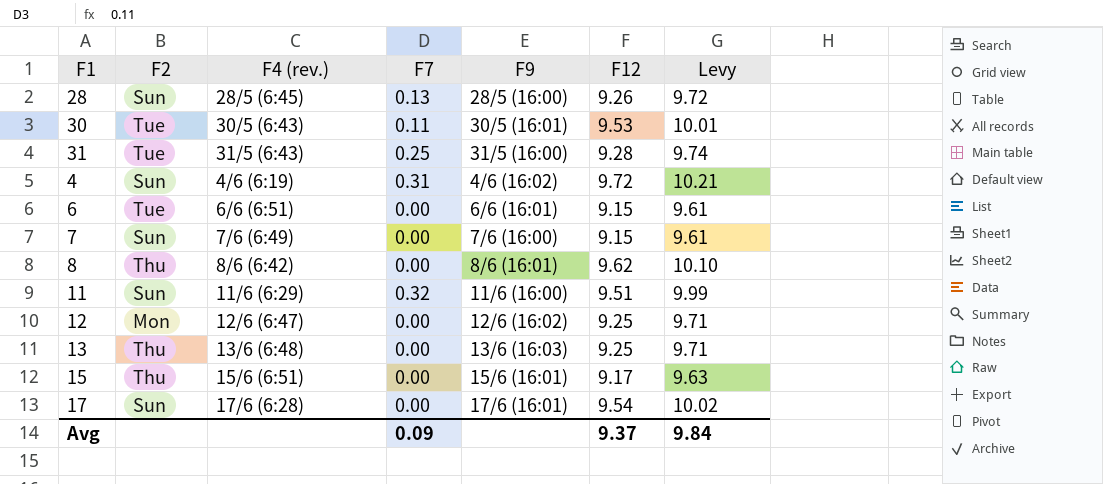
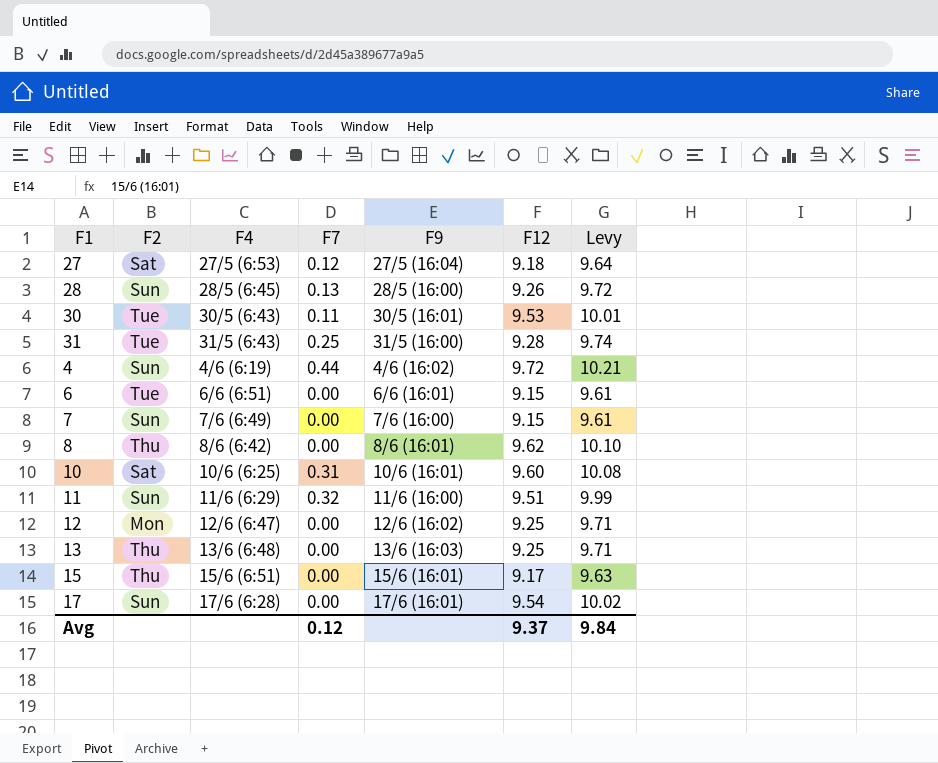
column name: F4 (rev.) -> F4
row 27: none -> Sat | 27/5 (6:53) | 0.12 | 27/5 (16:04) | 9.18 | 9.64
4 | F7: 0.31 -> 0.44
row 10: none -> Sat | 10/6 (6:25) | 0.31 | 10/6 (16:01) | 9.60 | 10.08
Avg | F7: 0.09 -> 0.12

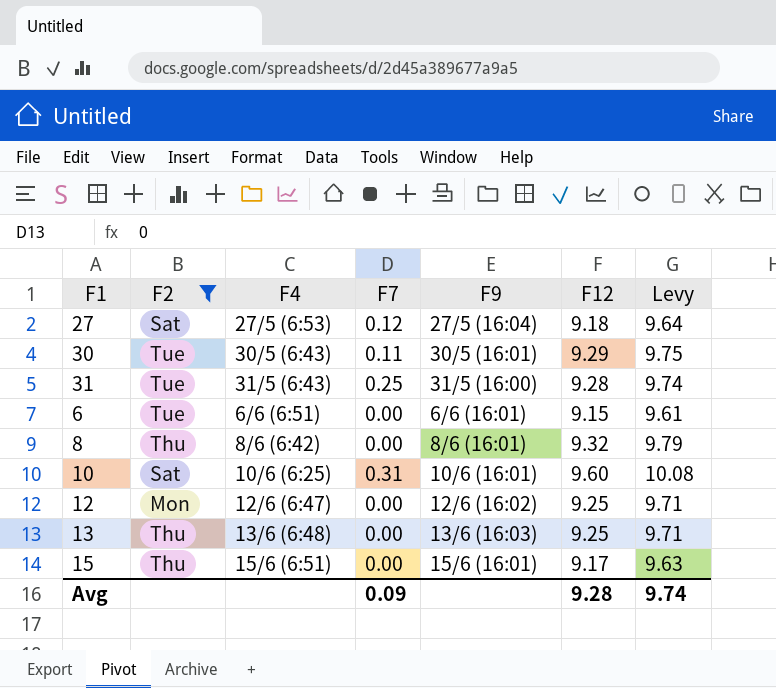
filter: none -> F2 != Sun
30 | F12: 9.53 -> 9.29
30 | Levy: 10.01 -> 9.75
8 | F12: 9.62 -> 9.32
8 | Levy: 10.10 -> 9.79
Avg | F7: 0.12 -> 0.09
Avg | F12: 9.37 -> 9.28
Avg | Levy: 9.84 -> 9.74

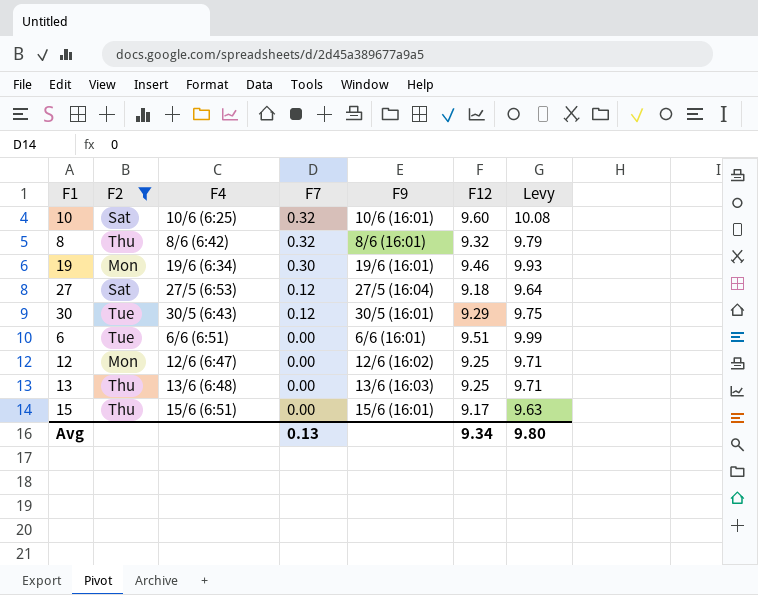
row order: none -> F7 descending
row 31: Tue | 31/5 (6:43) | 0.25 | 31/5 (16:00) | 9.28 | 9.74 -> none
10 | F7: 0.31 -> 0.32
8 | F7: 0.00 -> 0.32
row 19: none -> Mon | 19/6 (6:34) | 0.30 | 19/6 (16:01) | 9.46 | 9.93
30 | F7: 0.11 -> 0.12
6 | F12: 9.15 -> 9.51
6 | Levy: 9.61 -> 9.99
Avg | F7: 0.09 -> 0.13
Avg | F12: 9.28 -> 9.34
Avg | Levy: 9.74 -> 9.80

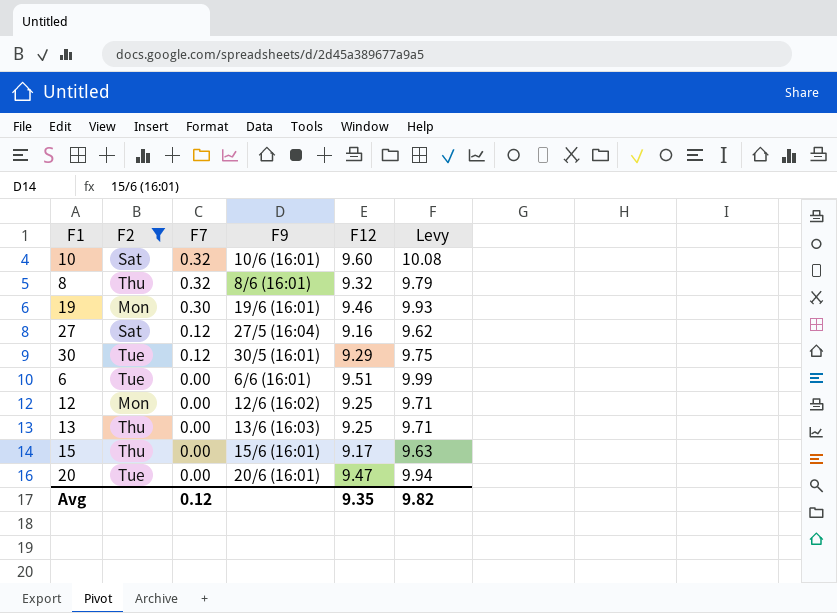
column F4 | position: 3 -> none
27 | F12: 9.18 -> 9.16
27 | Levy: 9.64 -> 9.62
row 20: none -> Tue | 0.00 | 20/6 (16:01) | 9.47 | 9.94
Avg | F7: 0.13 -> 0.12
Avg | F12: 9.34 -> 9.35
Avg | Levy: 9.80 -> 9.82

